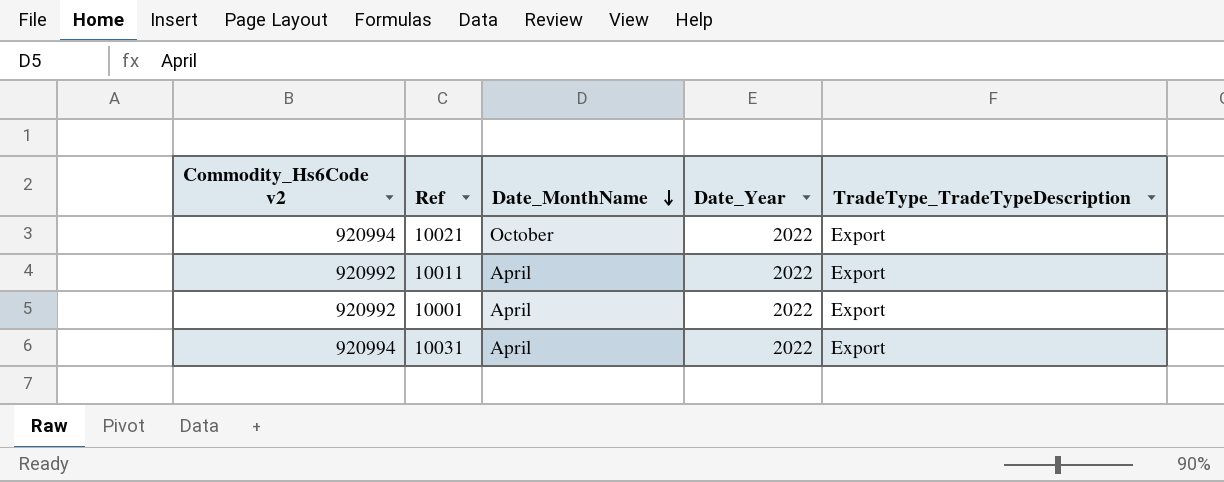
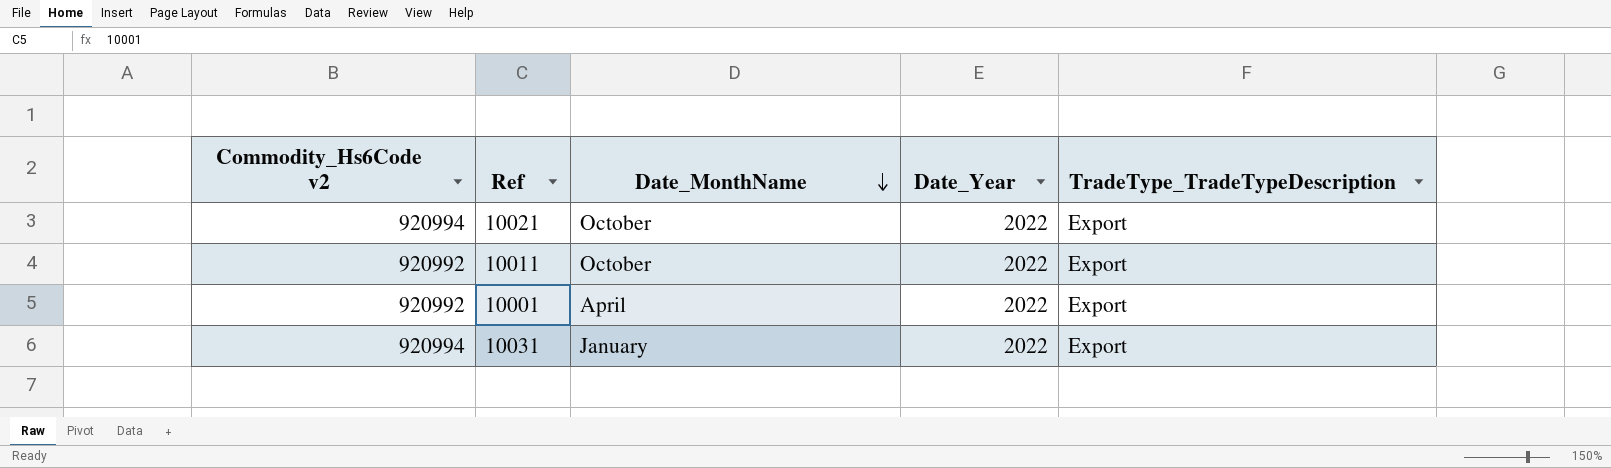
10011 | Date_MonthName: April -> October
10031 | Date_MonthName: April -> January

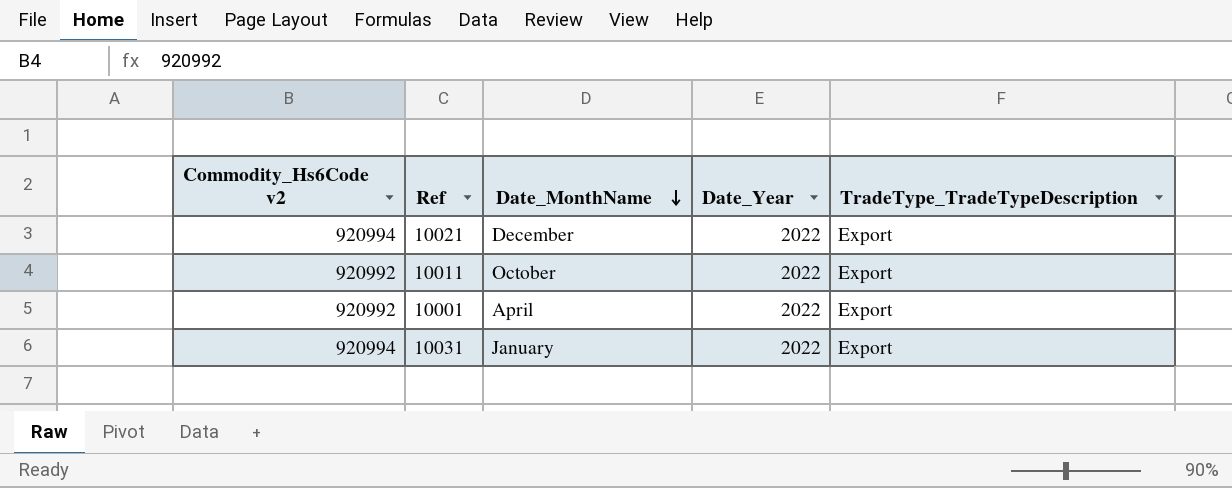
10021 | Date_MonthName: October -> December

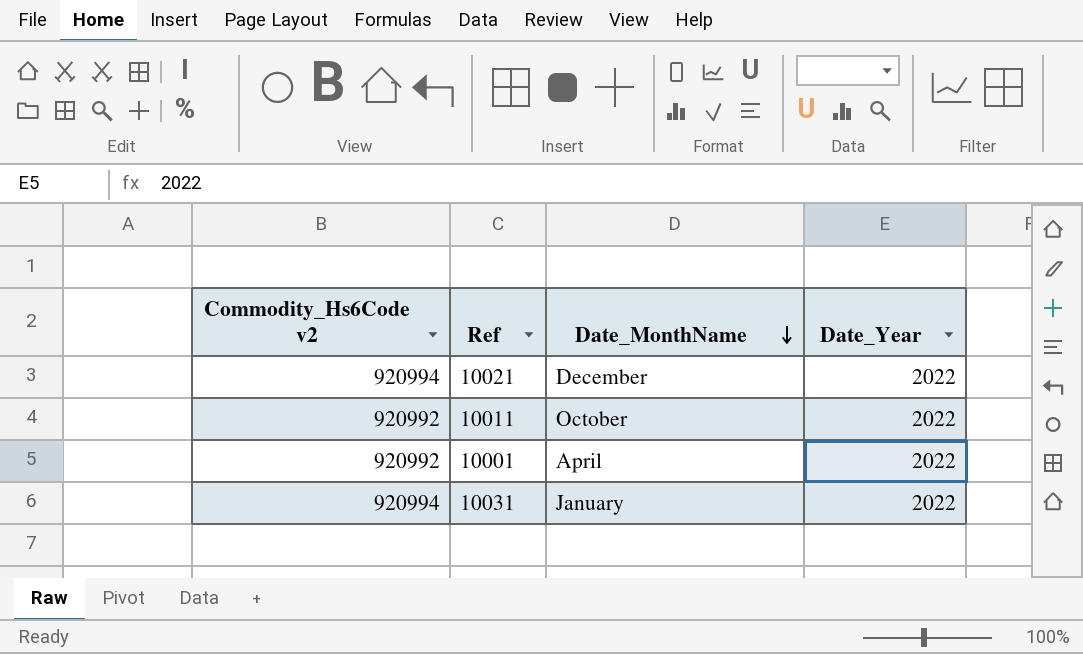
column TradeType_TradeTypeDescription | position: 5 -> none

